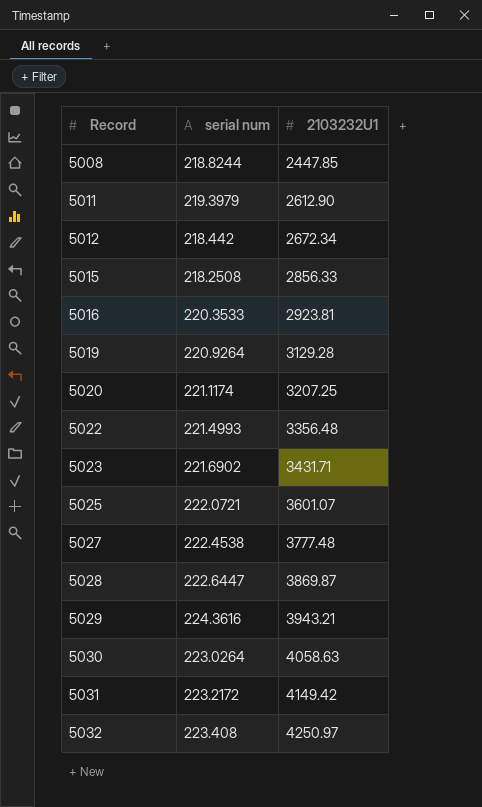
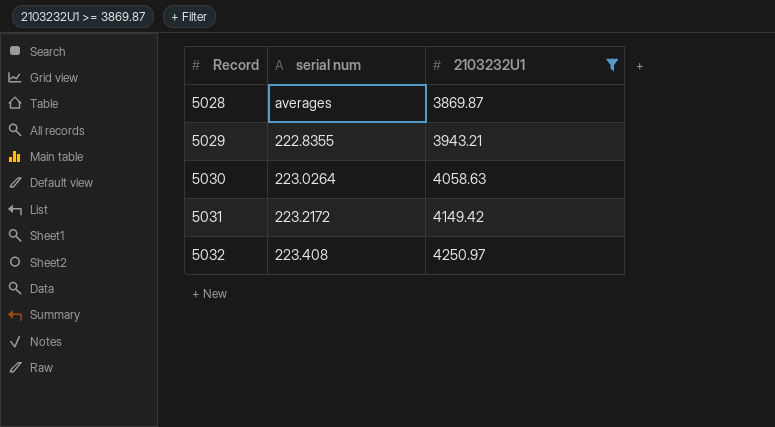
filter: none -> 2103232U1 >= 3869.87
5028 | serial num: 222.6447 -> averages
5029 | serial num: 224.3616 -> 222.8355

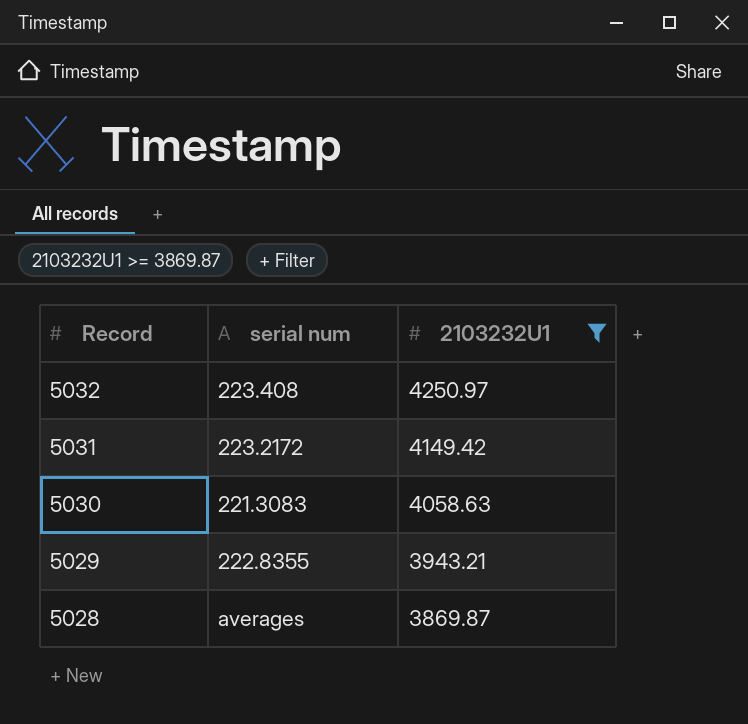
row order: Record ascending -> Record descending
5030 | serial num: 223.0264 -> 221.3083

